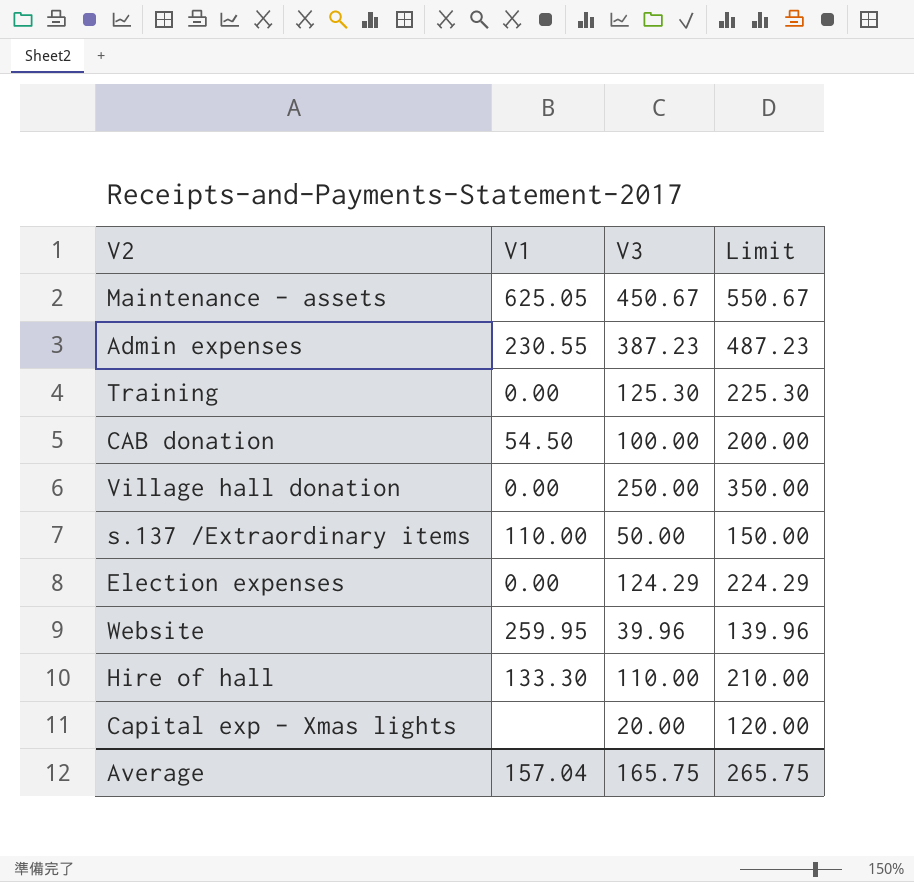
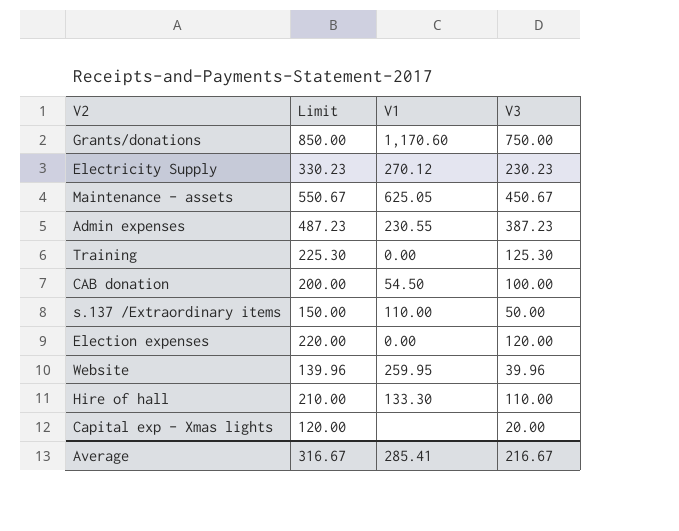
column Limit | position: 4 -> 2
row Village hall donation: 0.00 | 250.00 | 350.00 -> none
row Grants/donations: none -> 850.00 | 1,170.60 | 750.00
row Electricity Supply: none -> 330.23 | 270.12 | 230.23
Election expenses | Limit: 224.29 -> 220.00
Election expenses | V3: 124.29 -> 120.00
Average | Limit: 265.75 -> 316.67
Average | V1: 157.04 -> 285.41
Average | V3: 165.75 -> 216.67

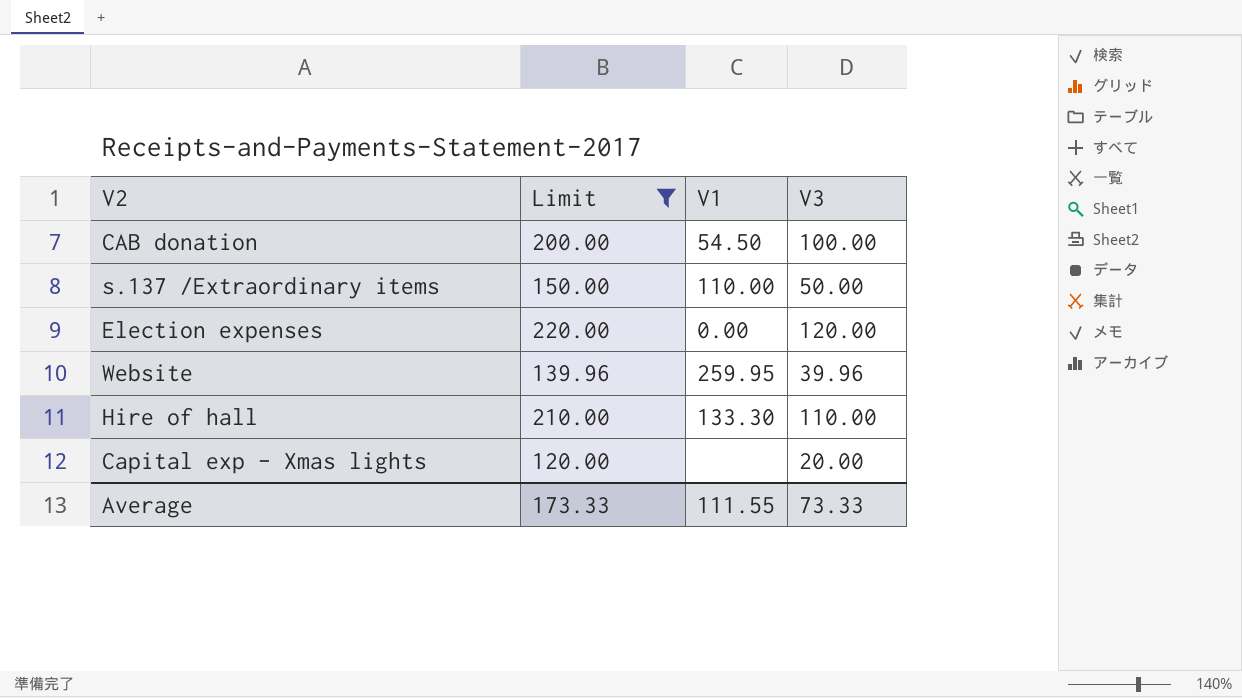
filter: none -> Limit <= 220.00
Average | Limit: 316.67 -> 173.33
Average | V1: 285.41 -> 111.55
Average | V3: 216.67 -> 73.33

